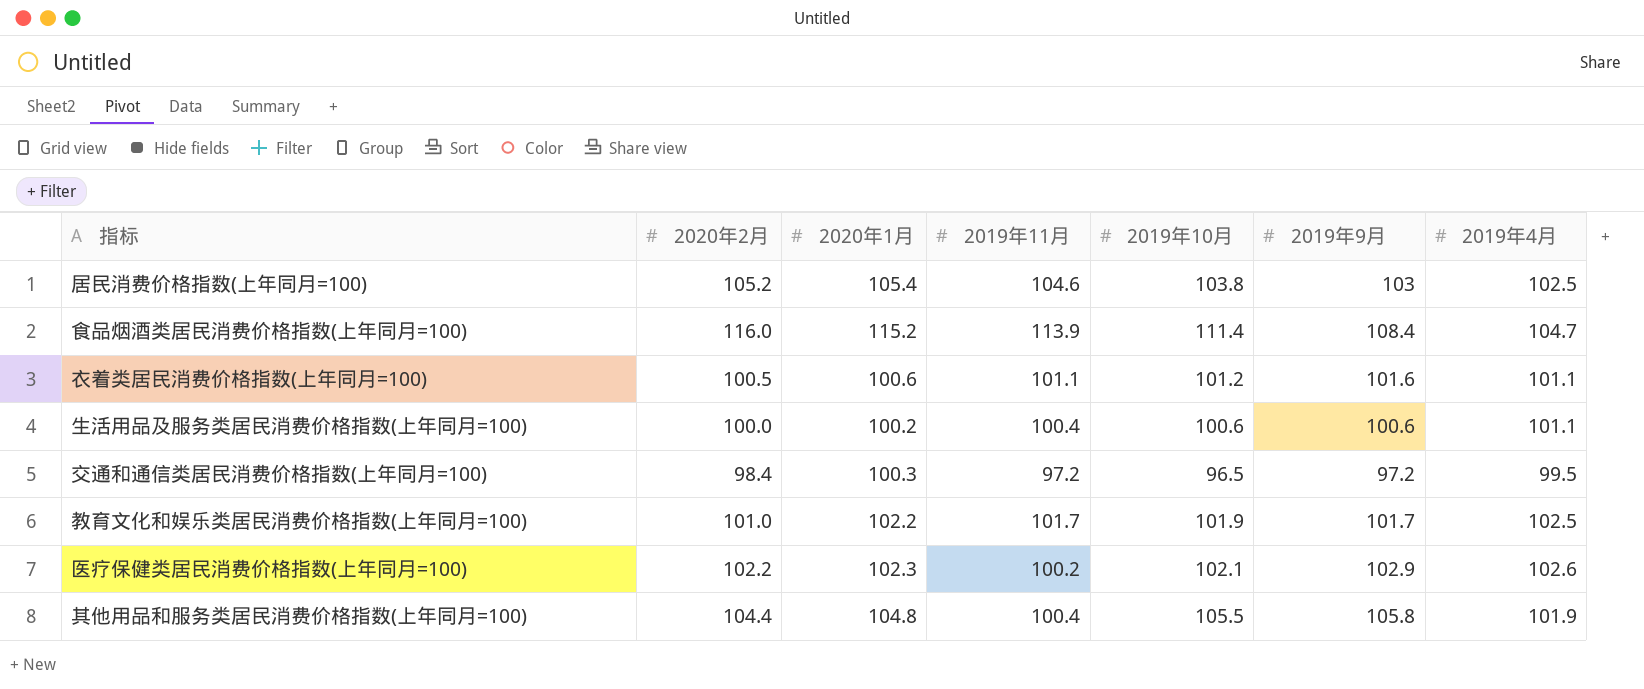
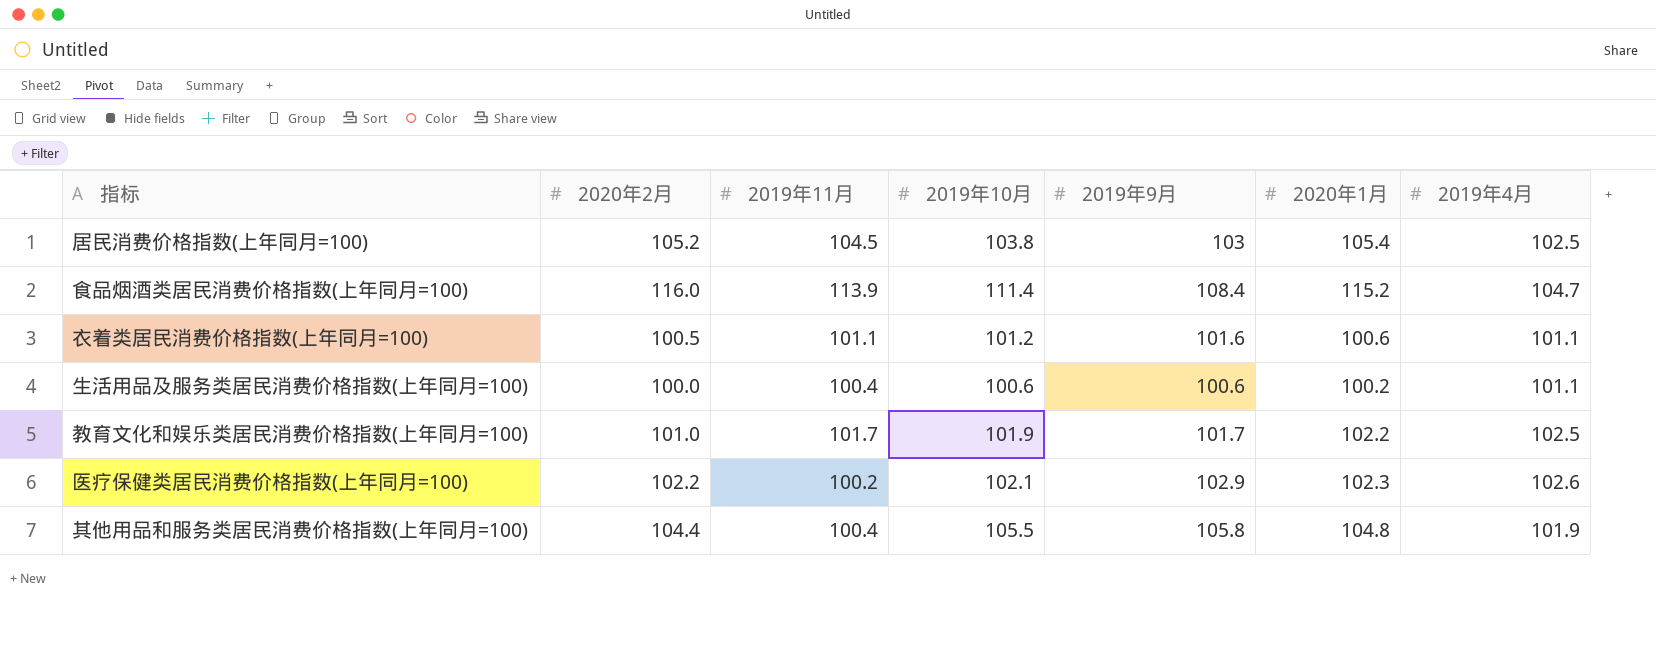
column 2020年1月 | position: 3 -> 6
row 交通和通信类居民消费价格指数(上年同月=100): 98.4 | 100.3 | 97.2 | 96.5 | 97.2 | 99.5 -> none
居民消费价格指数(上年同月=100) | 2019年11月: 104.6 -> 104.5

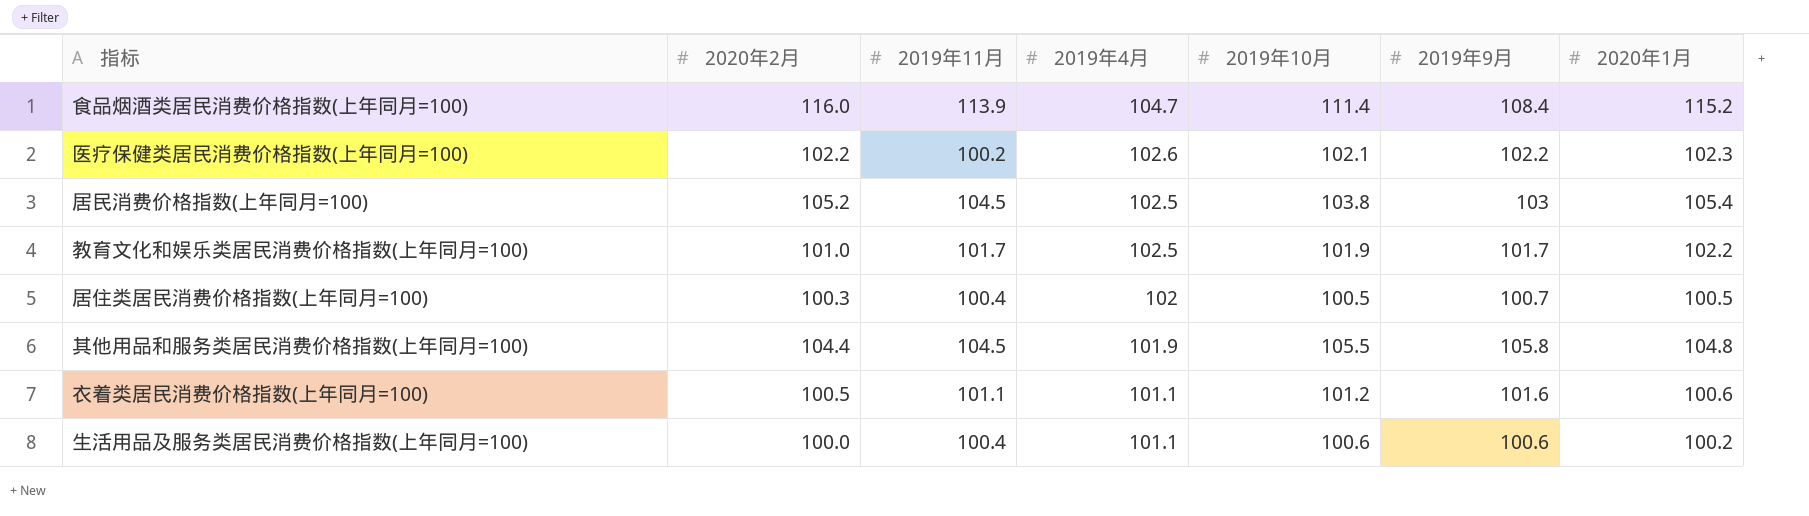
row order: none -> 2019年4月 descending
column 2019年4月 | position: 7 -> 4
医疗保健类居民消费价格指数(上年同月=100) | 2019年9月: 102.9 -> 102.2
row 居住类居民消费价格指数(上年同月=100): none -> 100.3 | 100.4 | 102 | 100.5 | 100.7 | 100.5
其他用品和服务类居民消费价格指数(上年同月=100) | 2019年11月: 100.4 -> 104.5

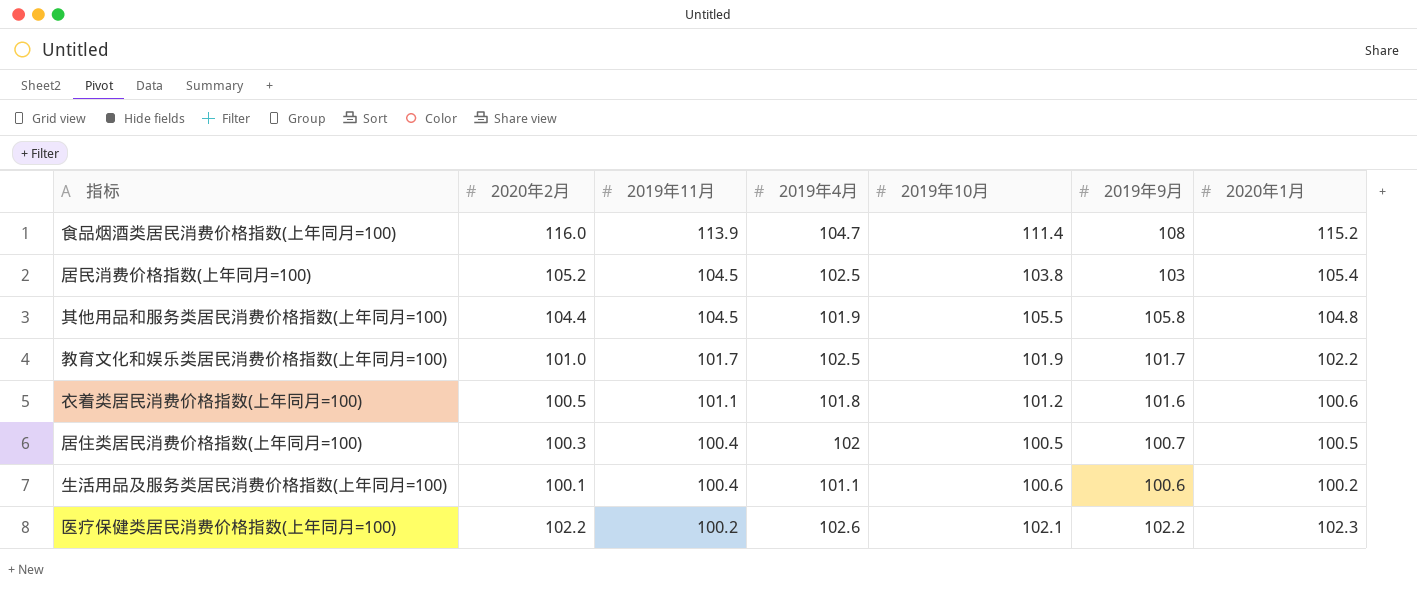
row order: 2019年4月 descending -> 2019年11月 descending
食品烟酒类居民消费价格指数(上年同月=100) | 2019年9月: 108.4 -> 108
衣着类居民消费价格指数(上年同月=100) | 2019年4月: 101.1 -> 101.8
生活用品及服务类居民消费价格指数(上年同月=100) | 2020年2月: 100.0 -> 100.1

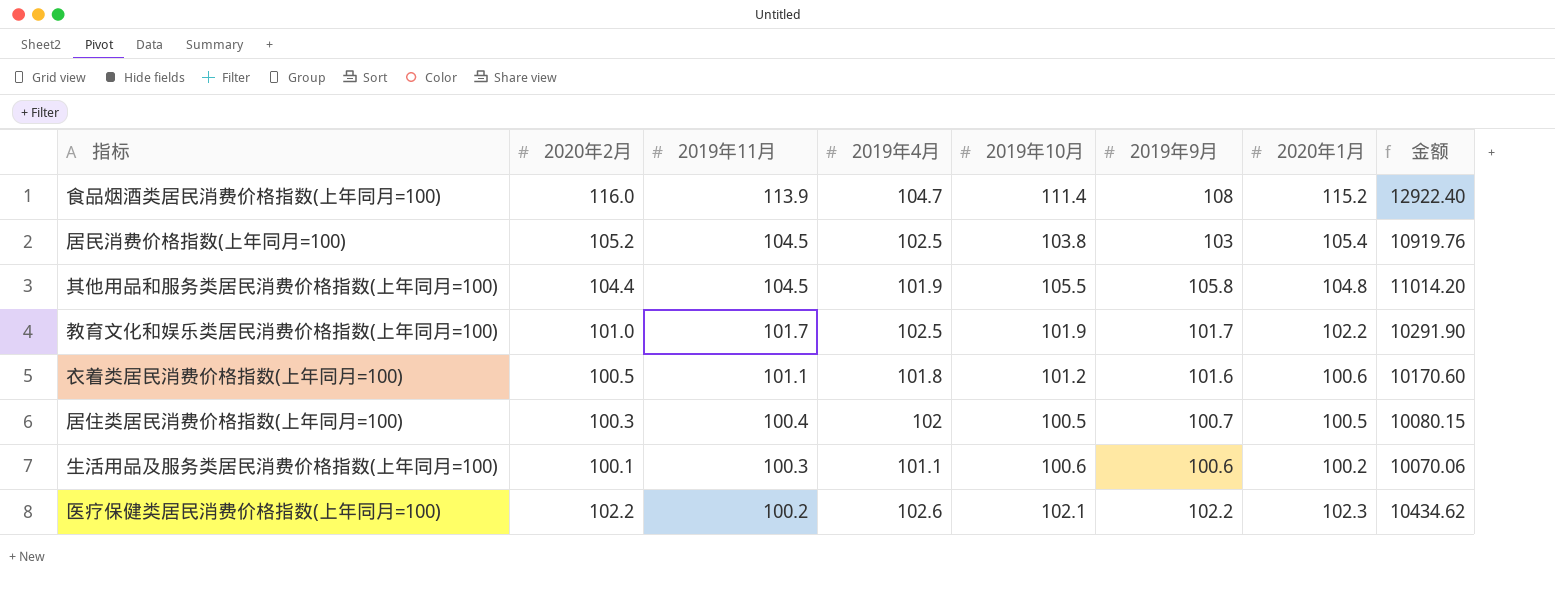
column 金额 | formula: none -> [2020年2月] * [2019年10月]
生活用品及服务类居民消费价格指数(上年同月=100) | 2019年11月: 100.4 -> 100.3

